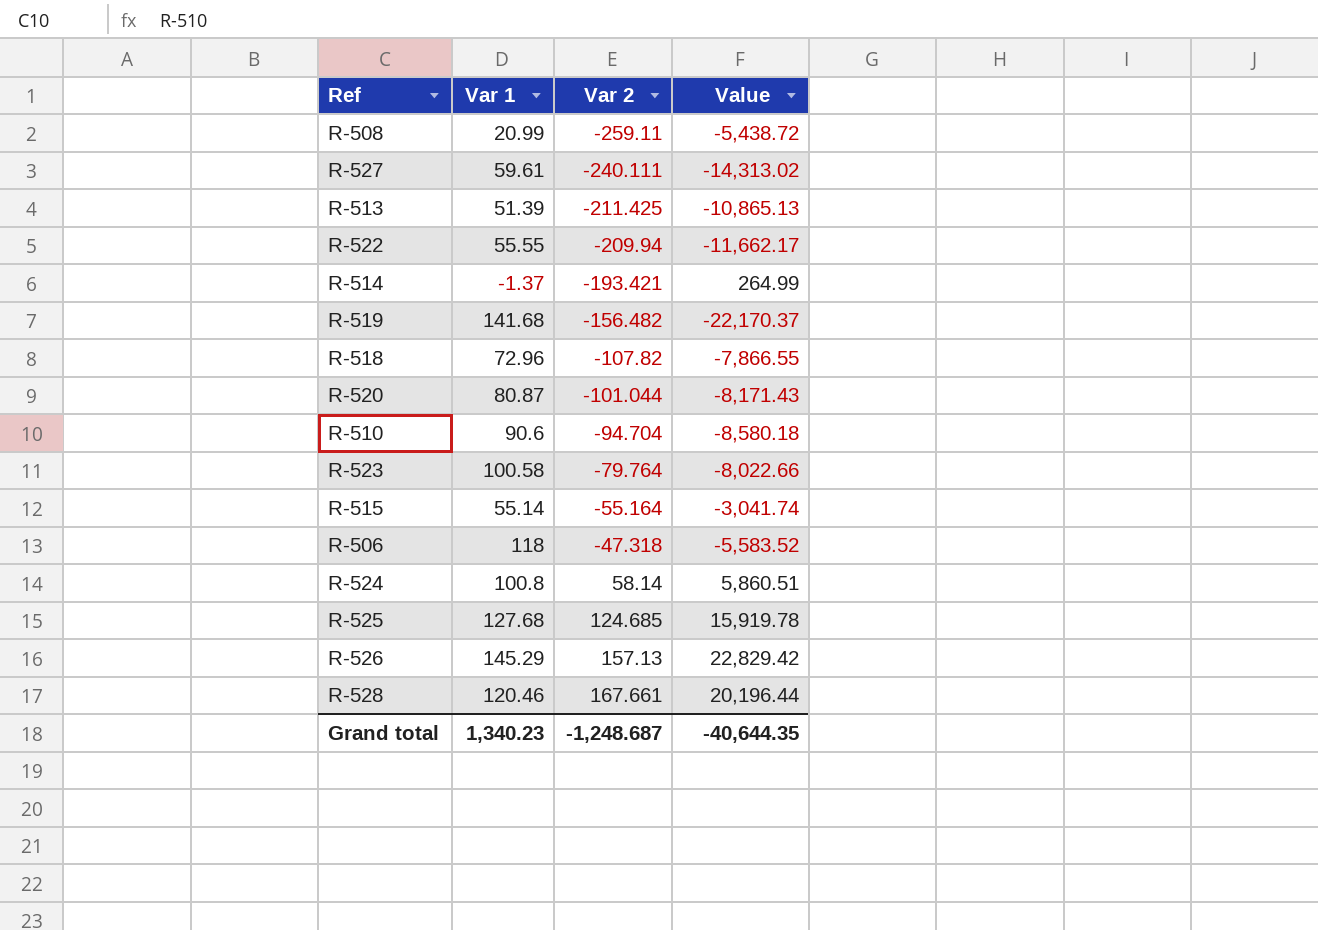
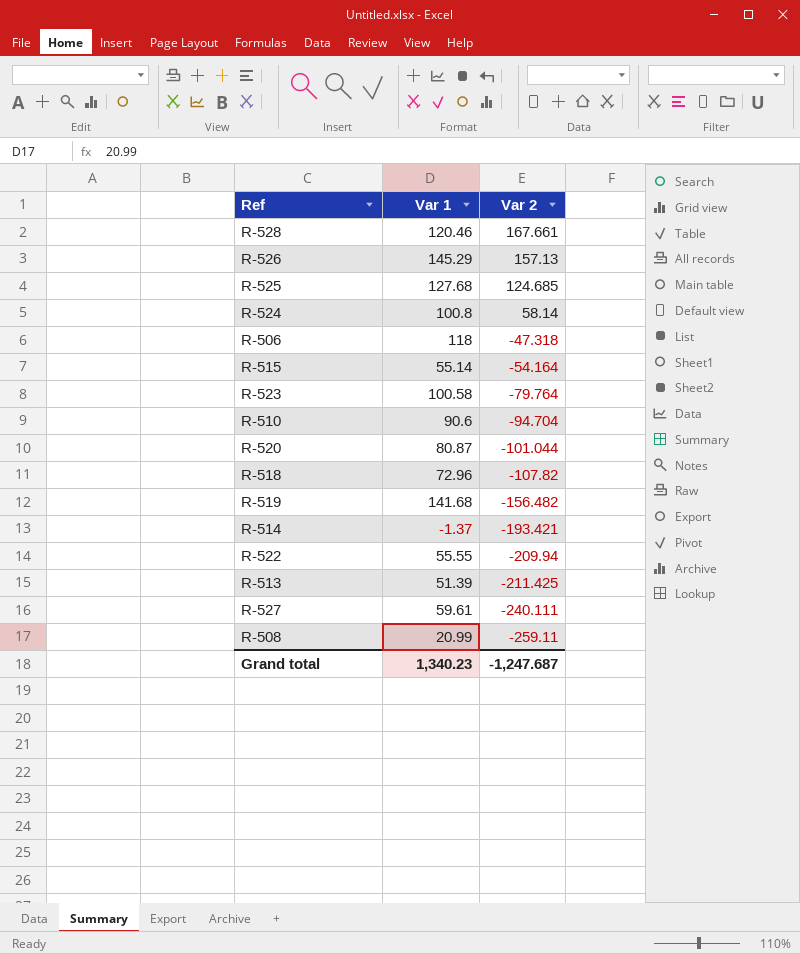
row order: Var 2 ascending -> Var 2 descending
column Value | formula: [Var 1] * [Var 2] -> none
R-515 | Var 2: -55.164 -> -54.164
Grand total | Var 2: -1,248.687 -> -1,247.687

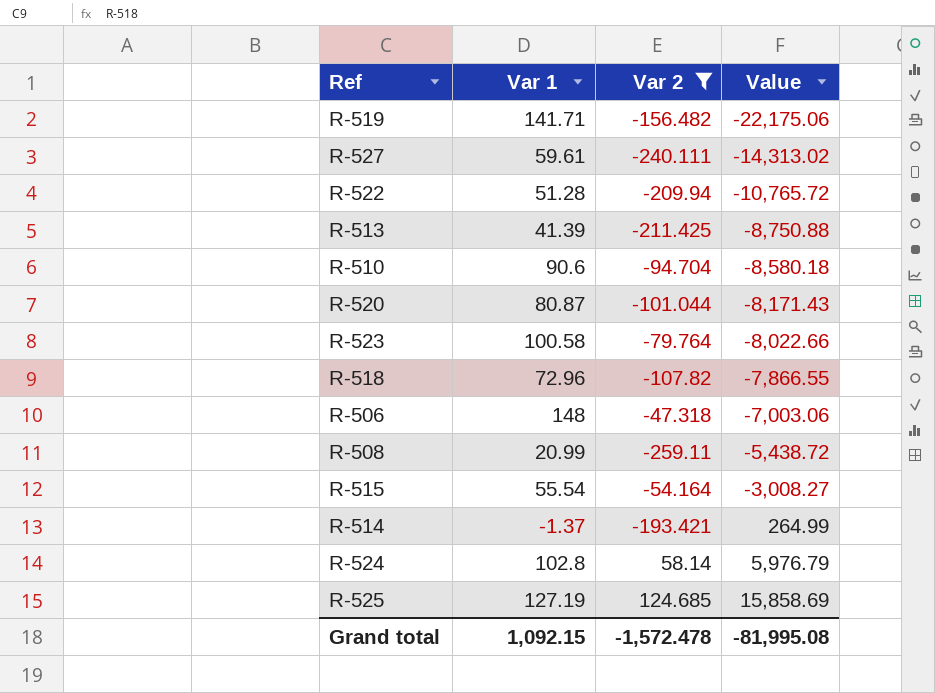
filter: none -> Var 2 <= 124.685
row order: Var 2 descending -> Value ascending
column Value | formula: none -> [Var 1] * [Var 2]
R-519 | Var 1: 141.68 -> 141.71
R-522 | Var 1: 55.55 -> 51.28
R-513 | Var 1: 51.39 -> 41.39
R-506 | Var 1: 118 -> 148
R-515 | Var 1: 55.14 -> 55.54
R-524 | Var 1: 100.8 -> 102.8
R-525 | Var 1: 127.68 -> 127.19
Grand total | Var 1: 1,340.23 -> 1,092.15
Grand total | Var 2: -1,247.687 -> -1,572.478

